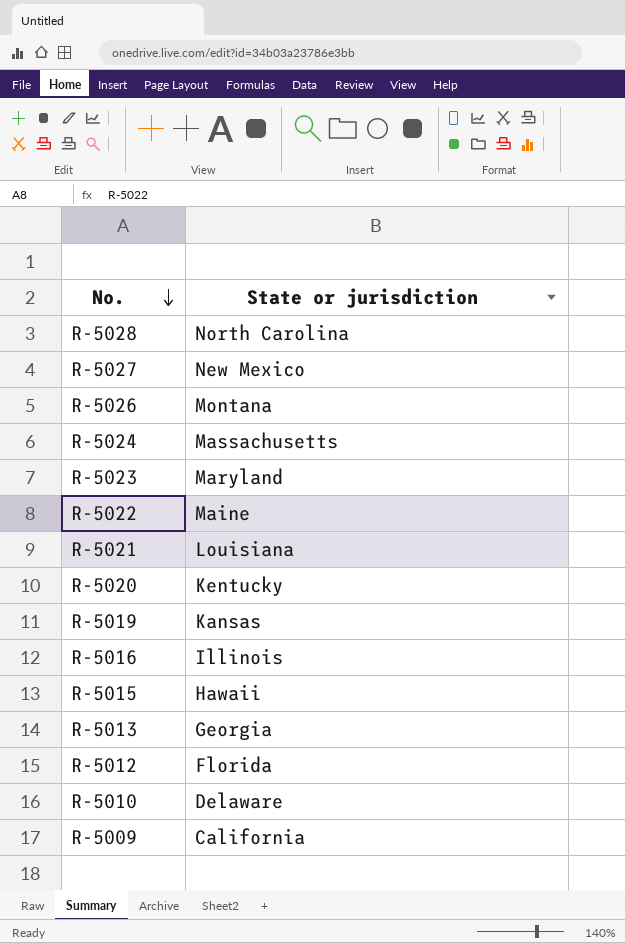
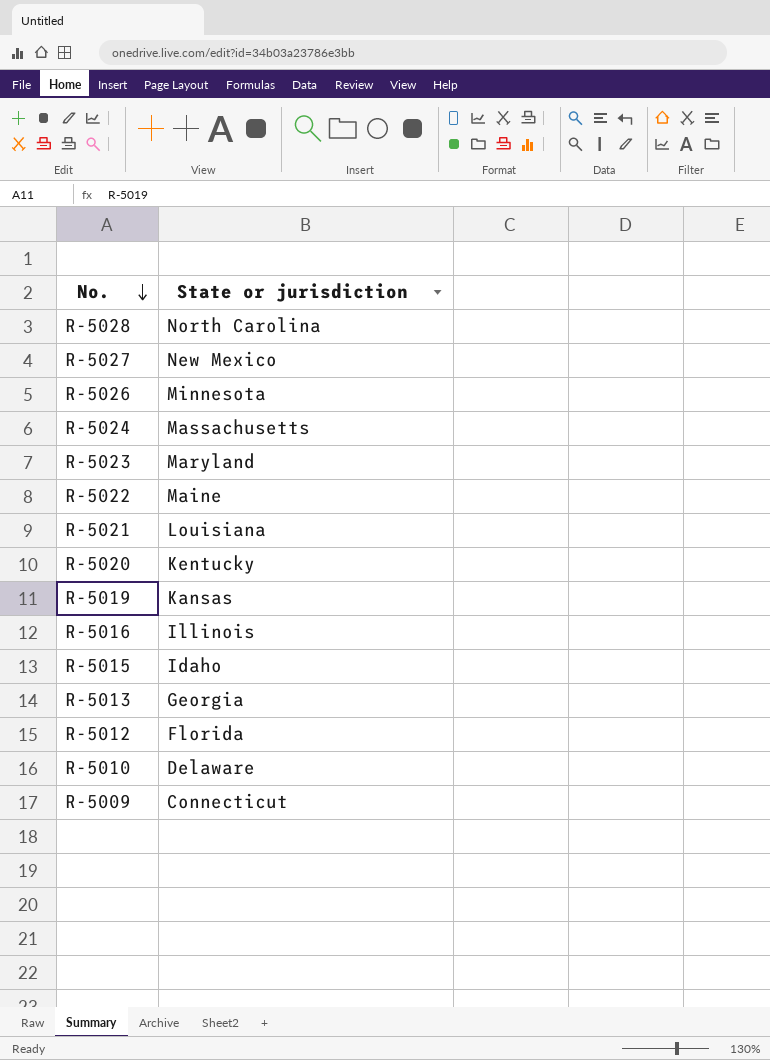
R-5026 | State or jurisdiction: Montana -> Minnesota
R-5015 | State or jurisdiction: Hawaii -> Idaho
R-5009 | State or jurisdiction: California -> Connecticut

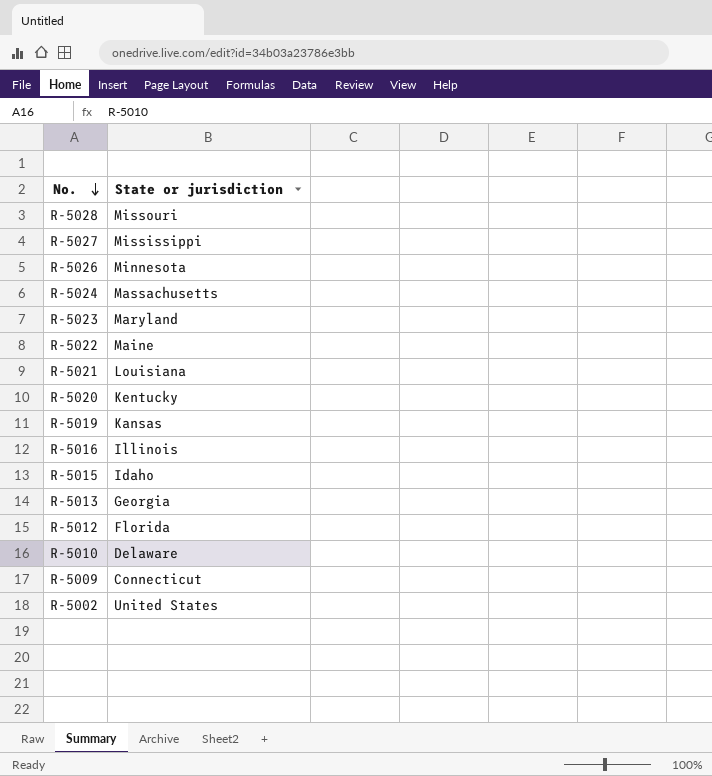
R-5028 | State or jurisdiction: North Carolina -> Missouri
R-5027 | State or jurisdiction: New Mexico -> Mississippi
row R-5002: none -> United States

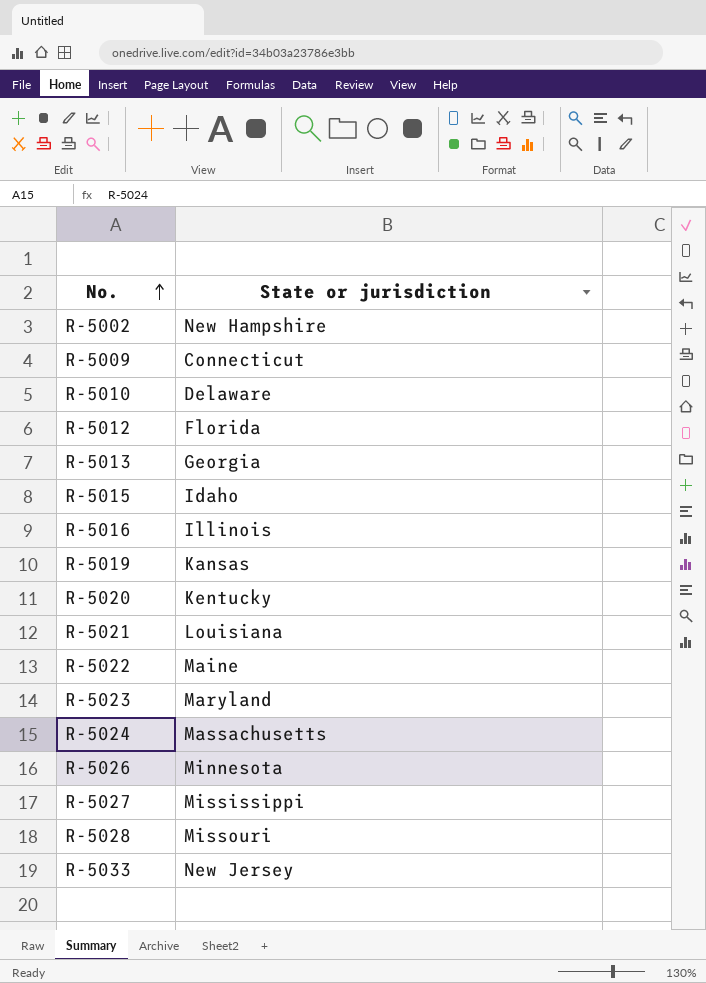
row order: No. descending -> No. ascending
R-5002 | State or jurisdiction: United States -> New Hampshire
row R-5033: none -> New Jersey

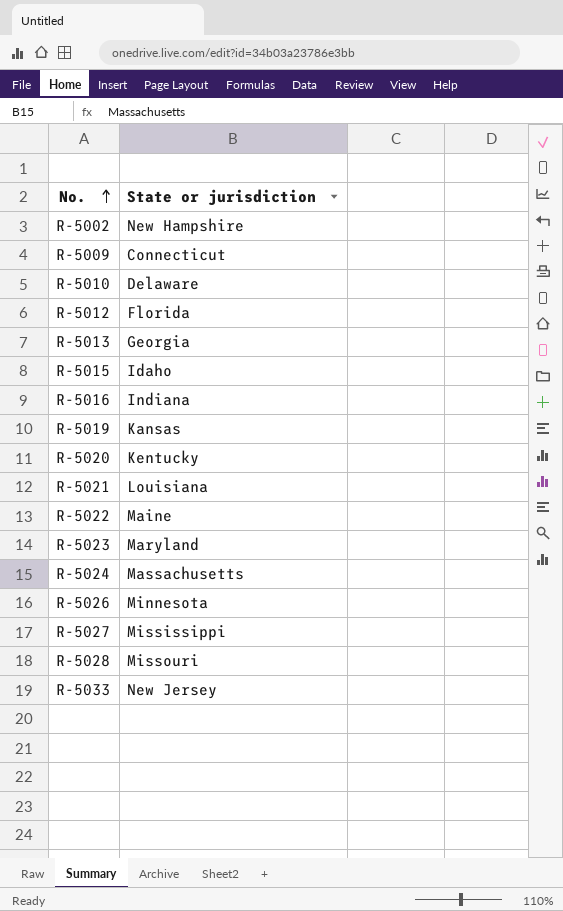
R-5016 | State or jurisdiction: Illinois -> Indiana

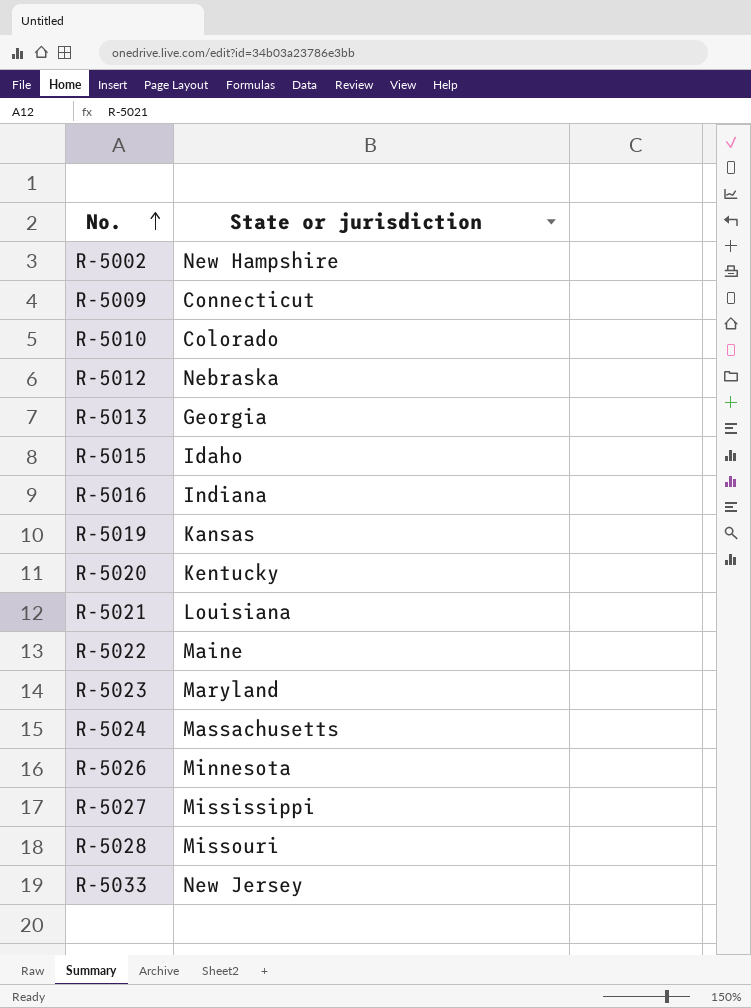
R-5010 | State or jurisdiction: Delaware -> Colorado
R-5012 | State or jurisdiction: Florida -> Nebraska

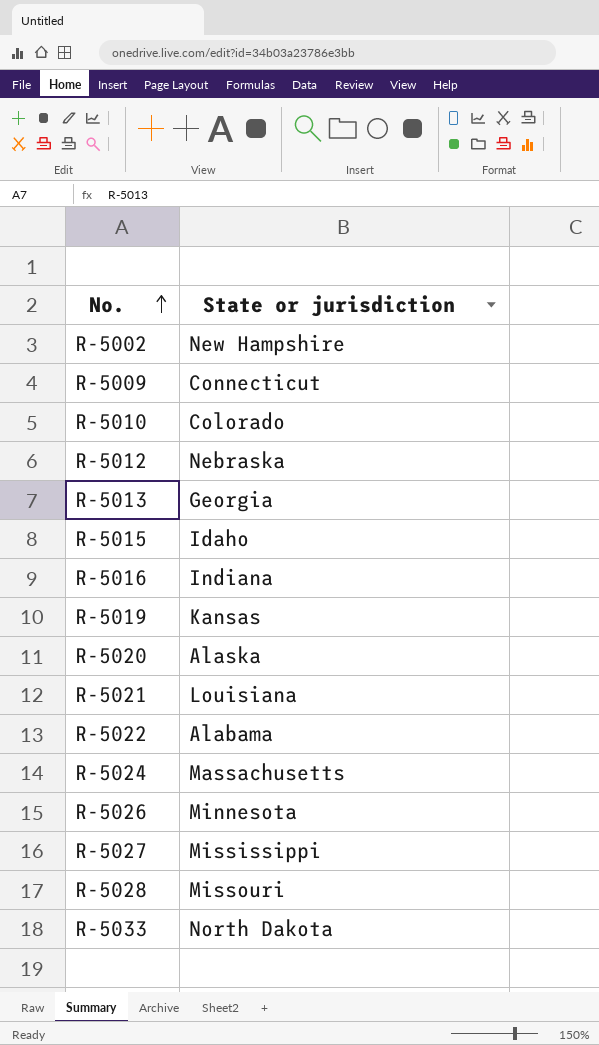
row R-5023: Maryland -> none
R-5020 | State or jurisdiction: Kentucky -> Alaska
R-5022 | State or jurisdiction: Maine -> Alabama
R-5033 | State or jurisdiction: New Jersey -> North Dakota

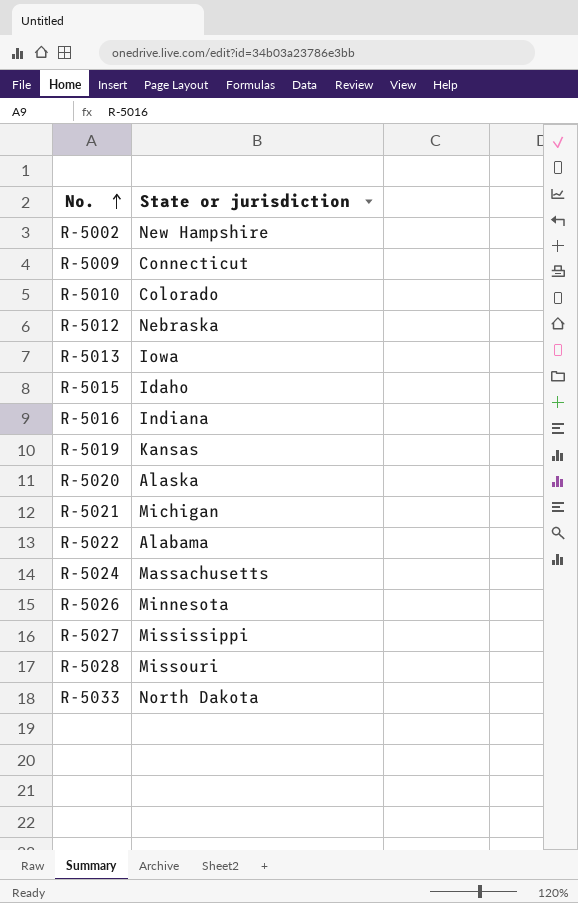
R-5013 | State or jurisdiction: Georgia -> Iowa
R-5021 | State or jurisdiction: Louisiana -> Michigan

